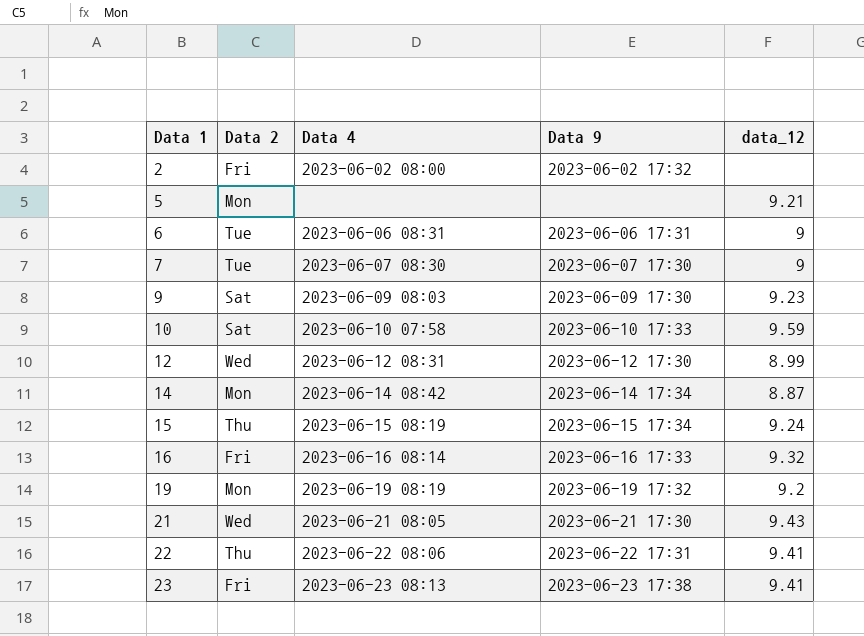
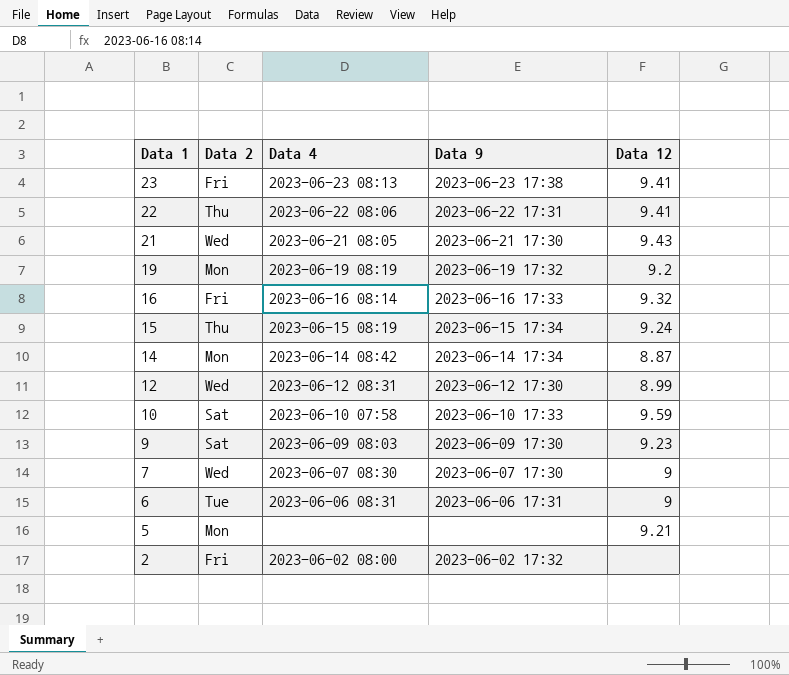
row order: Data 1 ascending -> Data 1 descending
column name: data_12 -> Data 12
7 | Data 2: Tue -> Wed

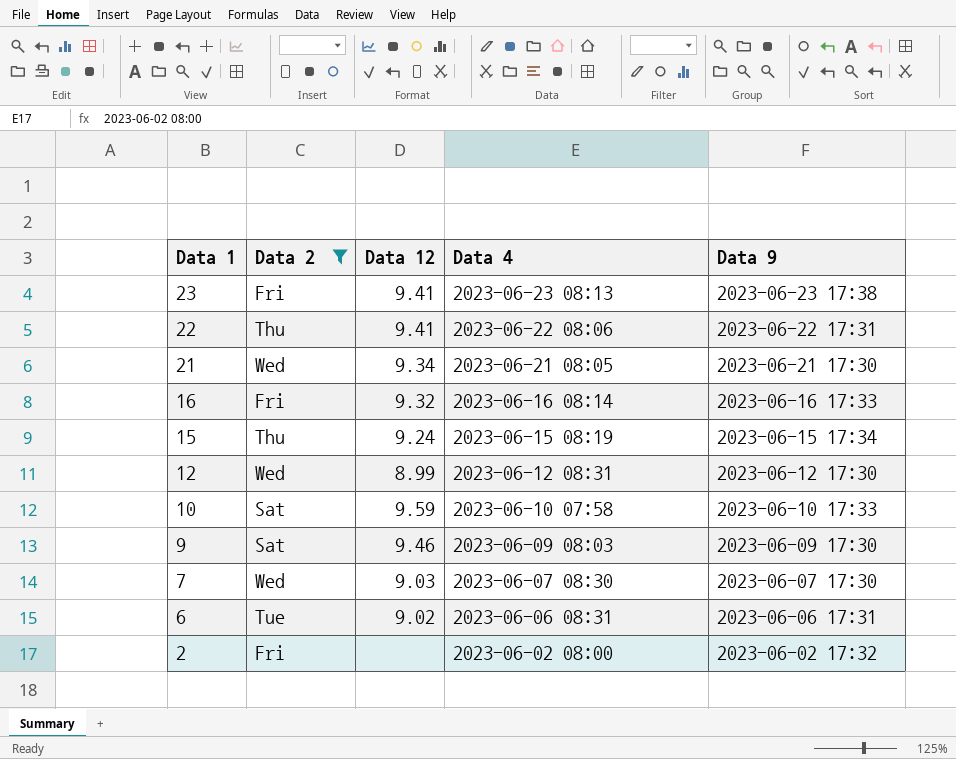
filter: none -> Data 2 != Mon
column Data 12 | position: 5 -> 3
21 | Data 12: 9.43 -> 9.34
9 | Data 12: 9.23 -> 9.46
7 | Data 12: 9 -> 9.03
6 | Data 12: 9 -> 9.02

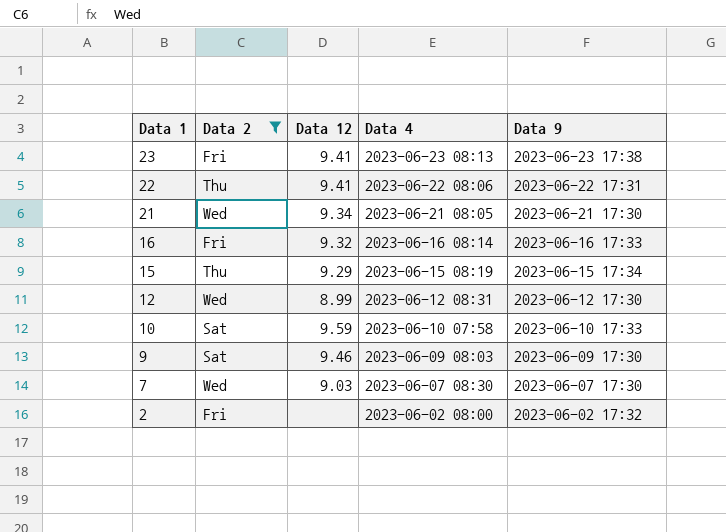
row 6: Tue | 9.02 | 2023-06-06 08:31 | 2023-06-06 17:31 -> none
15 | Data 12: 9.24 -> 9.29

